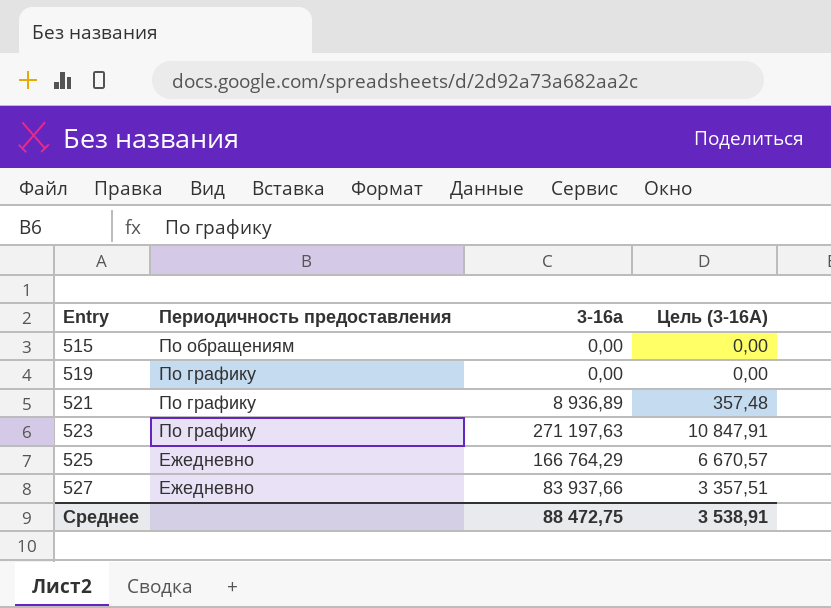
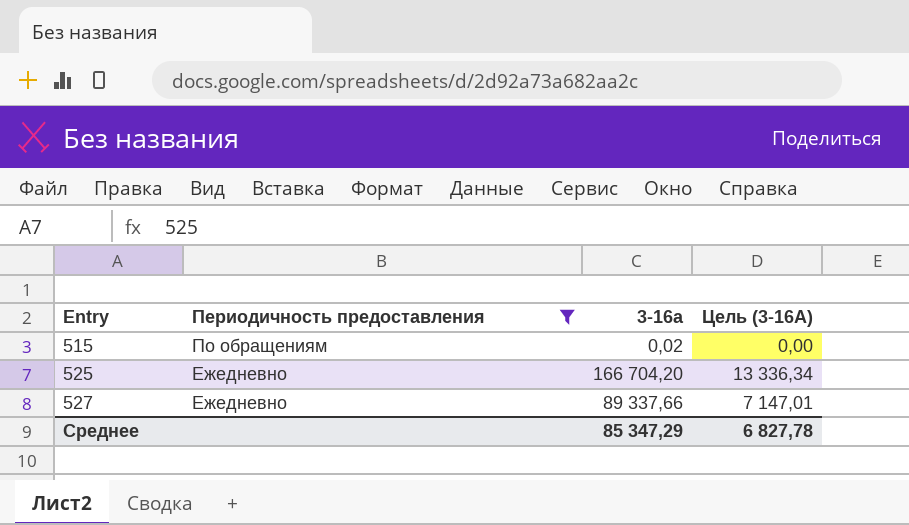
filter: none -> Периодичность предоставления != По графику
column Цель (3-16А) | formula: [3-16а] * 0,04 -> [3-16а] * 0,08
515 | 3-16а: 0,00 -> 0,02
525 | 3-16а: 166 764,29 -> 166 704,20
527 | 3-16а: 83 937,66 -> 89 337,66
Среднее | 3-16а: 88 472,75 -> 85 347,29
Среднее | Цель (3-16А): 3 538,91 -> 6 827,78

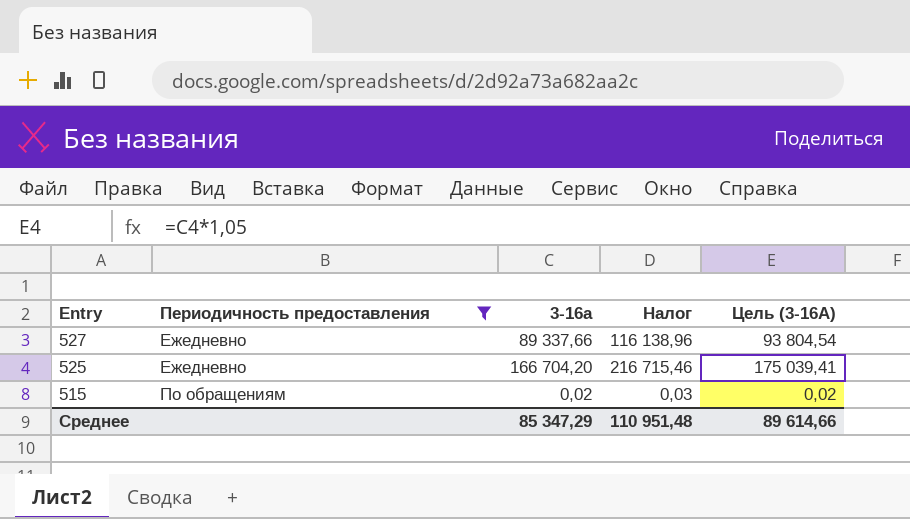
row order: Entry ascending -> Entry descending
column Налог | formula: none -> [3-16а] * 1,3
column Цель (3-16А) | formula: [3-16а] * 0,08 -> [3-16а] * 1,05
Среднее | Цель (3-16А): 6 827,78 -> 89 614,66

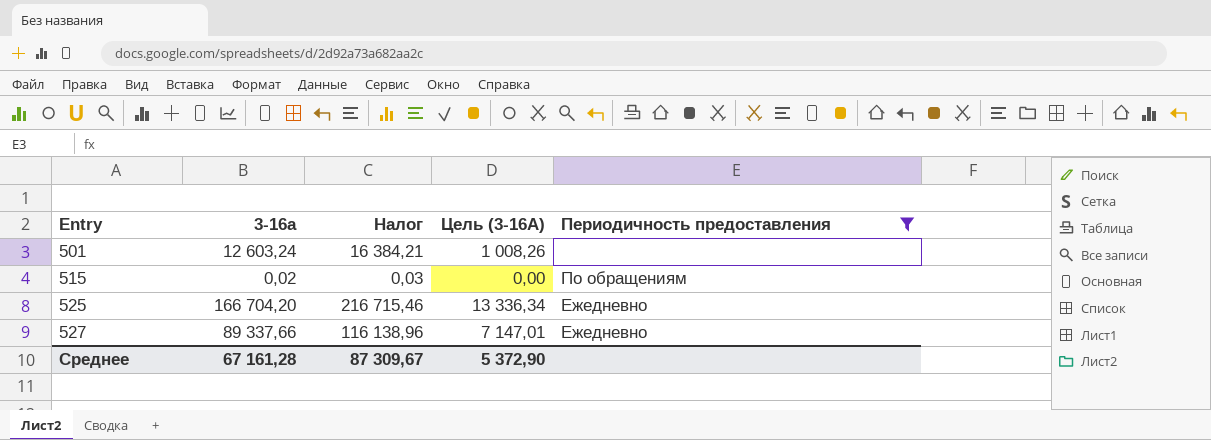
row order: Entry descending -> Entry ascending
column Цель (3-16А) | formula: [3-16а] * 1,05 -> [3-16а] * 0,08
column Периодичность предоставления | position: 2 -> 5
row 501: none -> 12 603,24 | 16 384,21 | 1 008,26 | none
Среднее | 3-16а: 85 347,29 -> 67 161,28
Среднее | Налог: 110 951,48 -> 87 309,67
Среднее | Цель (3-16А): 89 614,66 -> 5 372,90

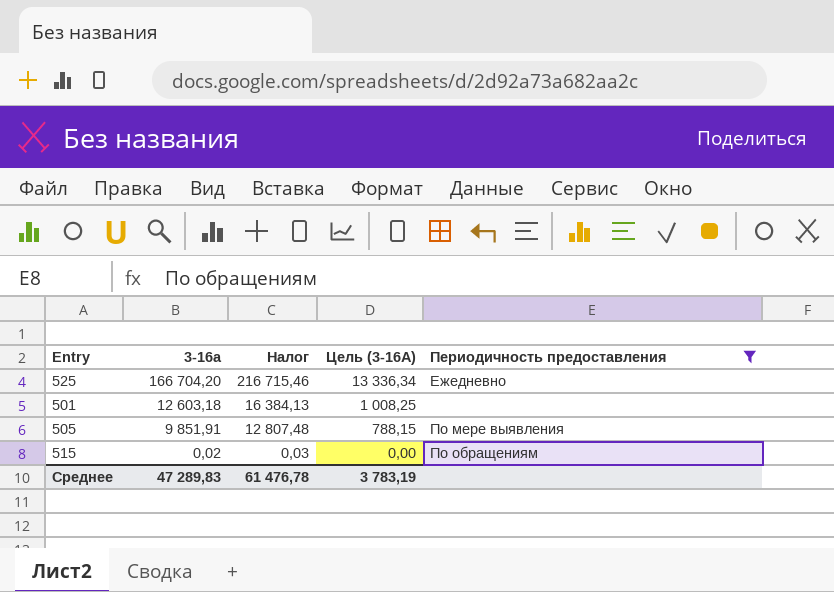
row order: Entry ascending -> 3-16а descending
row 527: 89 337,66 | 116 138,96 | 7 147,01 | Ежедневно -> none
501 | 3-16а: 12 603,24 -> 12 603,18
501 | Налог: 16 384,21 -> 16 384,13
501 | Цель (3-16А): 1 008,26 -> 1 008,25
row 505: none -> 9 851,91 | 12 807,48 | 788,15 | По мере выявления
Среднее | 3-16а: 67 161,28 -> 47 289,83
Среднее | Налог: 87 309,67 -> 61 476,78
Среднее | Цель (3-16А): 5 372,90 -> 3 783,19

